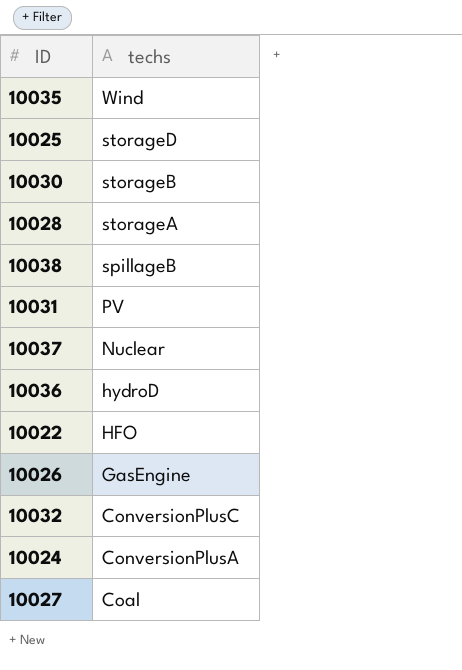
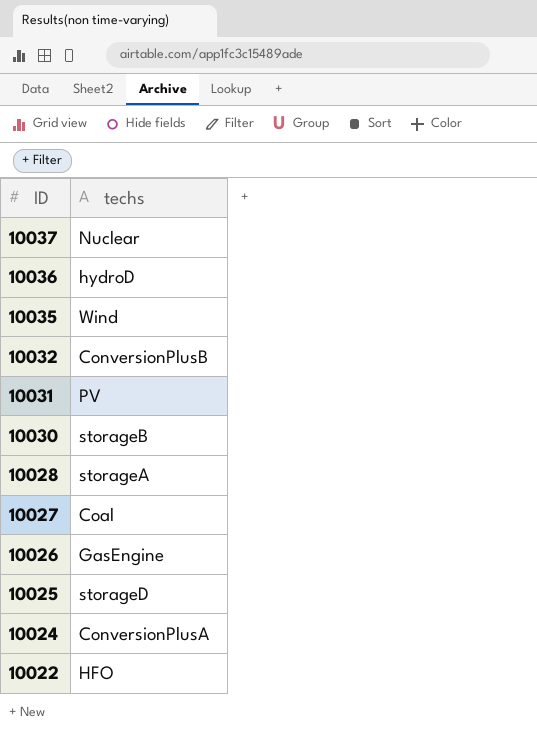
row order: techs descending -> ID descending
row 10038: spillageB -> none
10032 | techs: ConversionPlusC -> ConversionPlusB

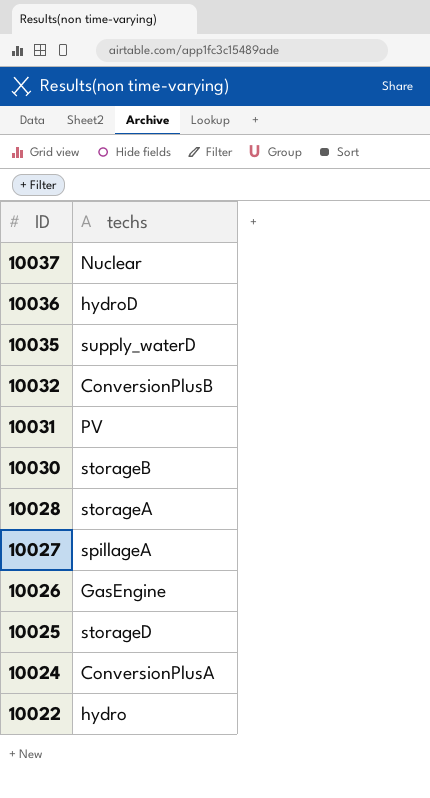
10035 | techs: Wind -> supply_waterD
10027 | techs: Coal -> spillageA
10022 | techs: HFO -> hydro

